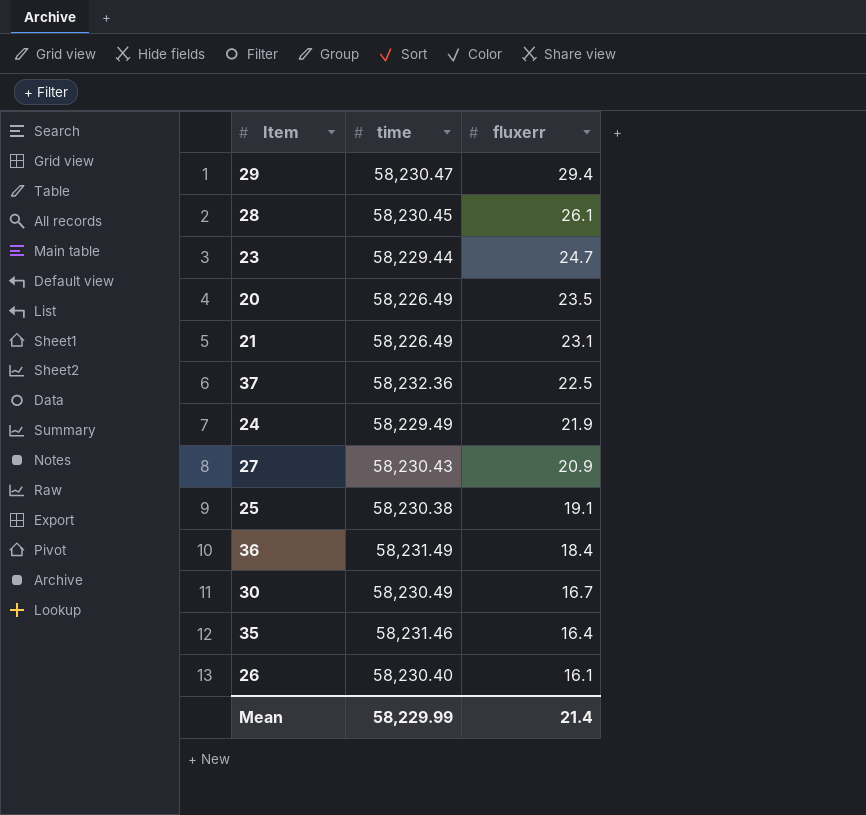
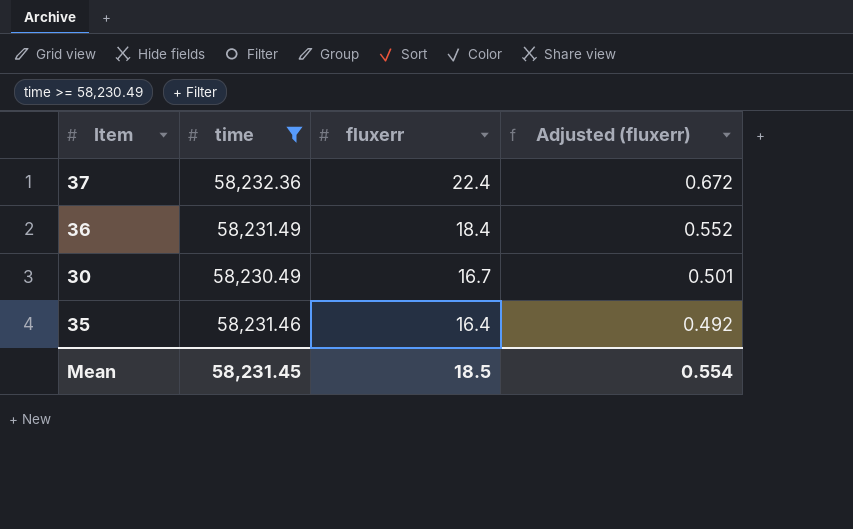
filter: none -> time >= 58,230.49
column Adjusted (fluxerr) | formula: none -> [fluxerr] * 0.03
37 | fluxerr: 22.5 -> 22.4
Mean | time: 58,229.99 -> 58,231.45
Mean | fluxerr: 21.4 -> 18.5

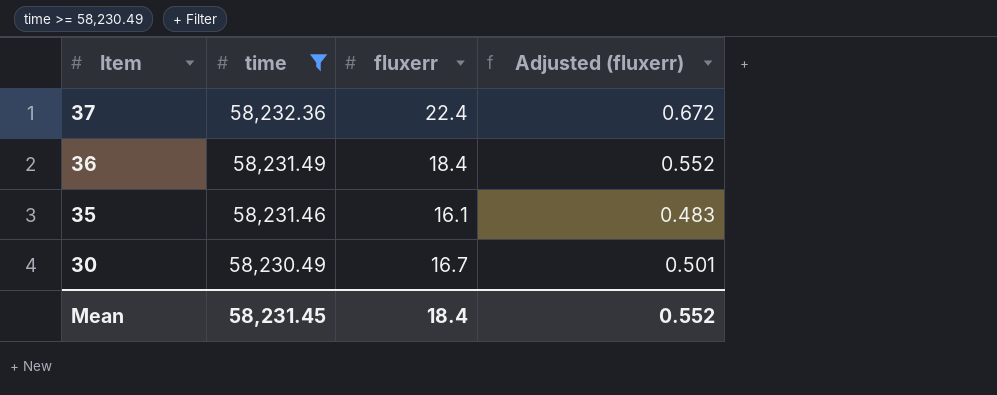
row order: fluxerr descending -> Item descending
35 | fluxerr: 16.4 -> 16.1
35 | Adjusted (fluxerr): 0.492 -> 0.483
Mean | fluxerr: 18.5 -> 18.4
Mean | Adjusted (fluxerr): 0.554 -> 0.552

